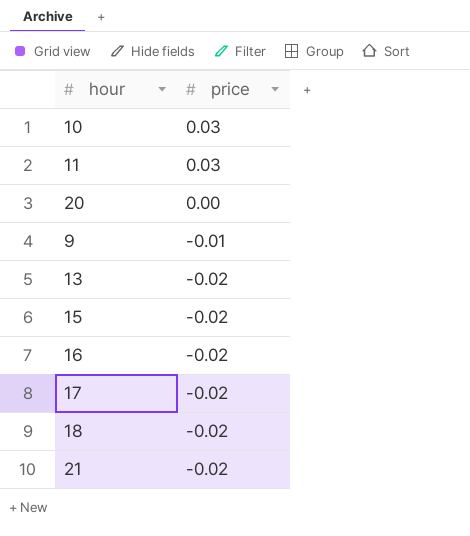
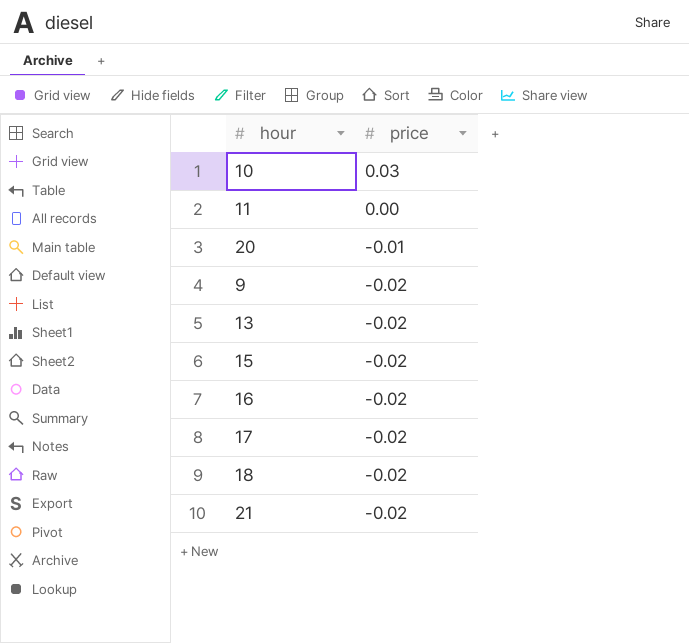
11 | price: 0.03 -> 0.00
20 | price: 0.00 -> -0.01
9 | price: -0.01 -> -0.02

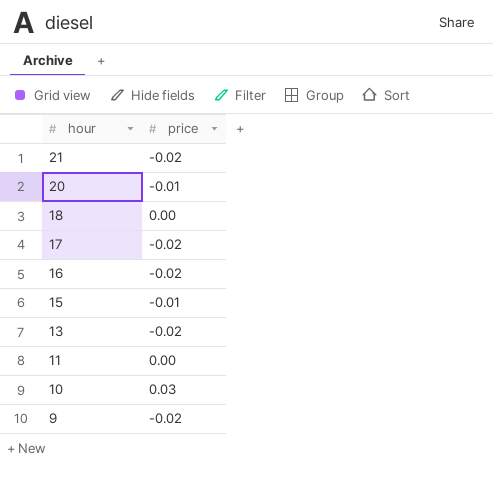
row order: price descending -> hour descending
18 | price: -0.02 -> 0.00
15 | price: -0.02 -> -0.01

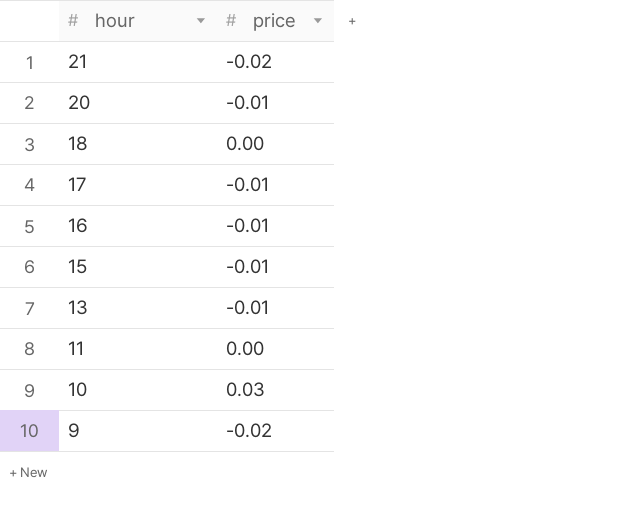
17 | price: -0.02 -> -0.01
16 | price: -0.02 -> -0.01
13 | price: -0.02 -> -0.01

